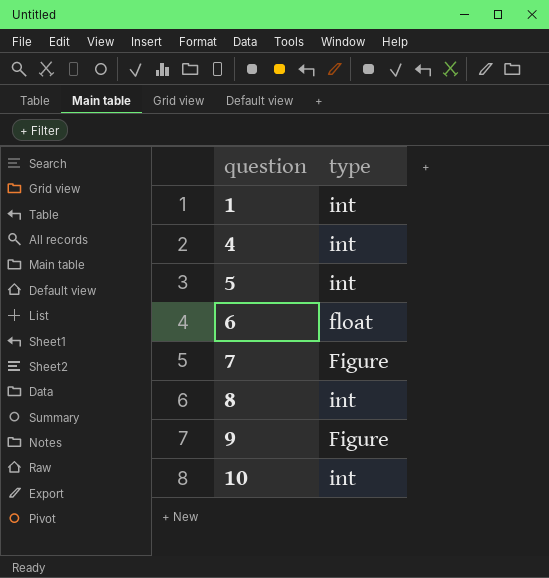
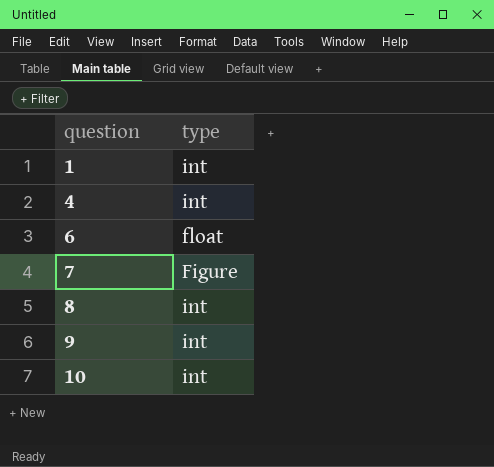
row 5: int -> none
9 | type: Figure -> int

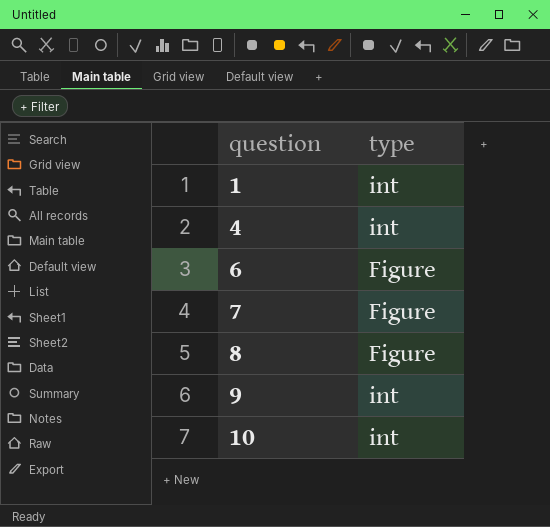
6 | type: float -> Figure
8 | type: int -> Figure

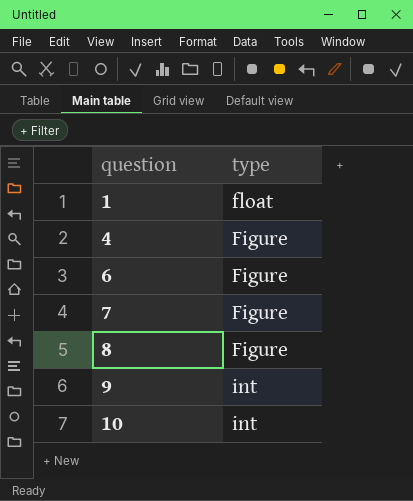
1 | type: int -> float
4 | type: int -> Figure

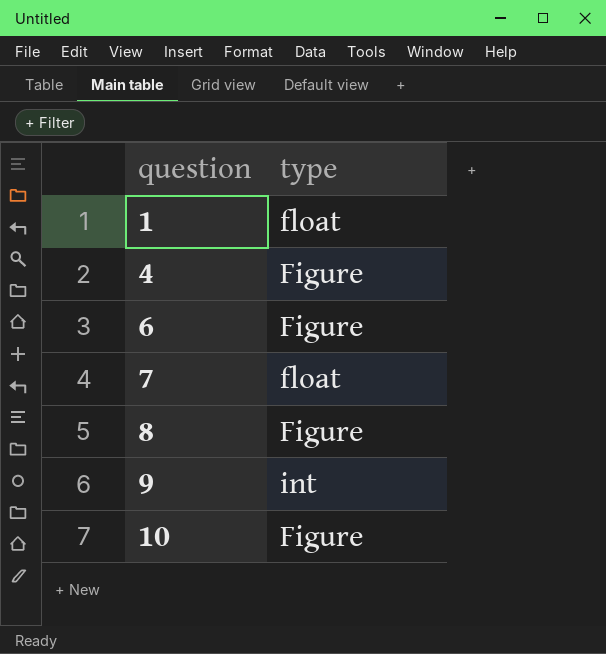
7 | type: Figure -> float
10 | type: int -> Figure

